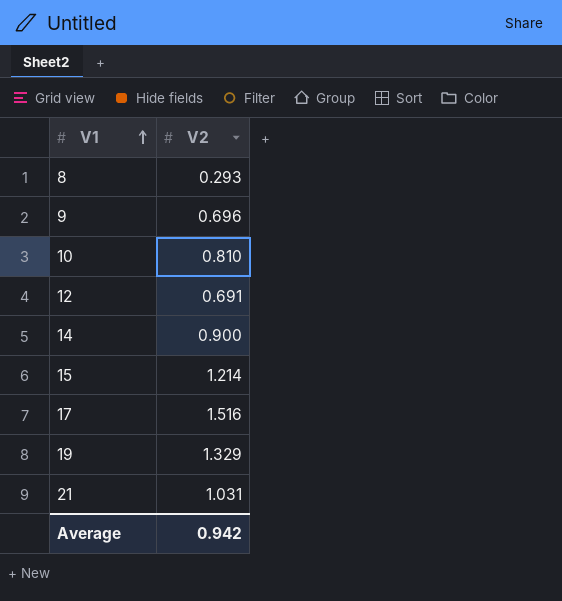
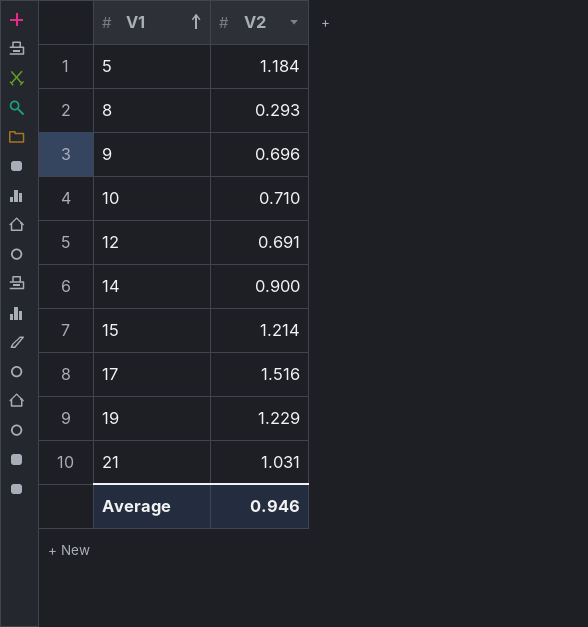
row 5: none -> 1.184
10 | V2: 0.810 -> 0.710
19 | V2: 1.329 -> 1.229
Average | V2: 0.942 -> 0.946

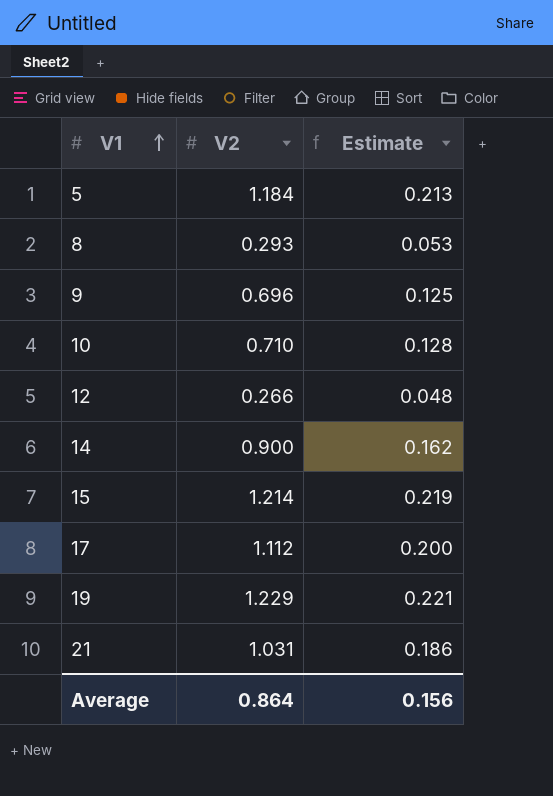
column Estimate | formula: none -> [V2] * 0.18
12 | V2: 0.691 -> 0.266
17 | V2: 1.516 -> 1.112
Average | V2: 0.946 -> 0.864

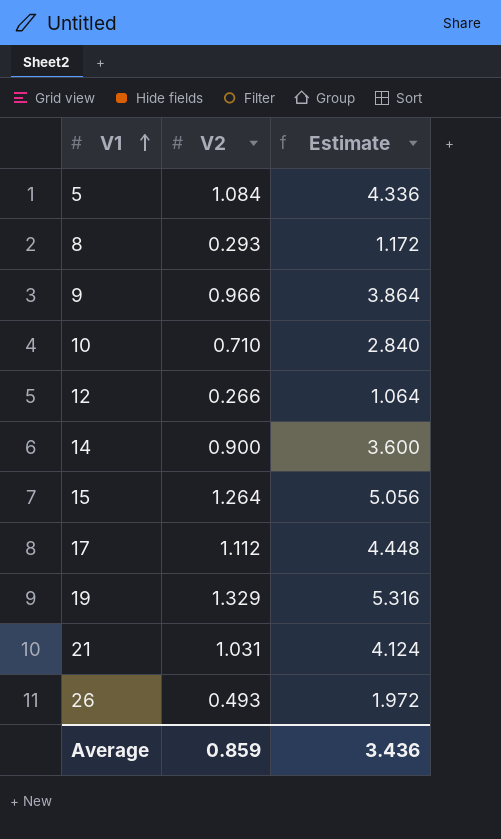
column Estimate | formula: [V2] * 0.18 -> [V2] * 4
5 | V2: 1.184 -> 1.084
9 | V2: 0.696 -> 0.966
15 | V2: 1.214 -> 1.264
19 | V2: 1.229 -> 1.329
row 26: none -> 0.493 | 1.972
Average | V2: 0.864 -> 0.859
Average | Estimate: 0.156 -> 3.436

